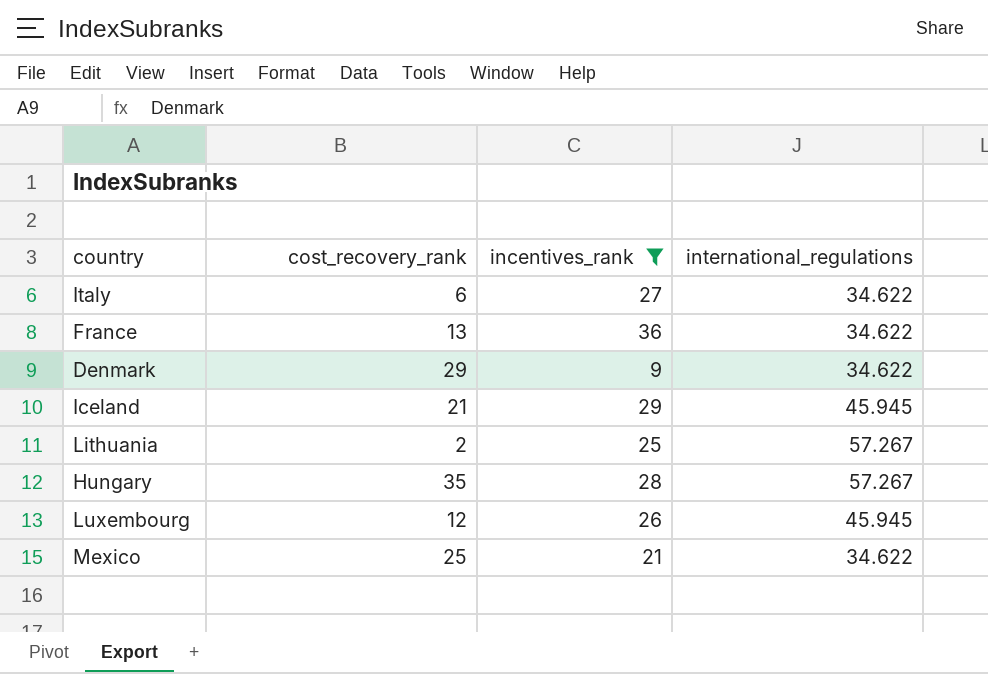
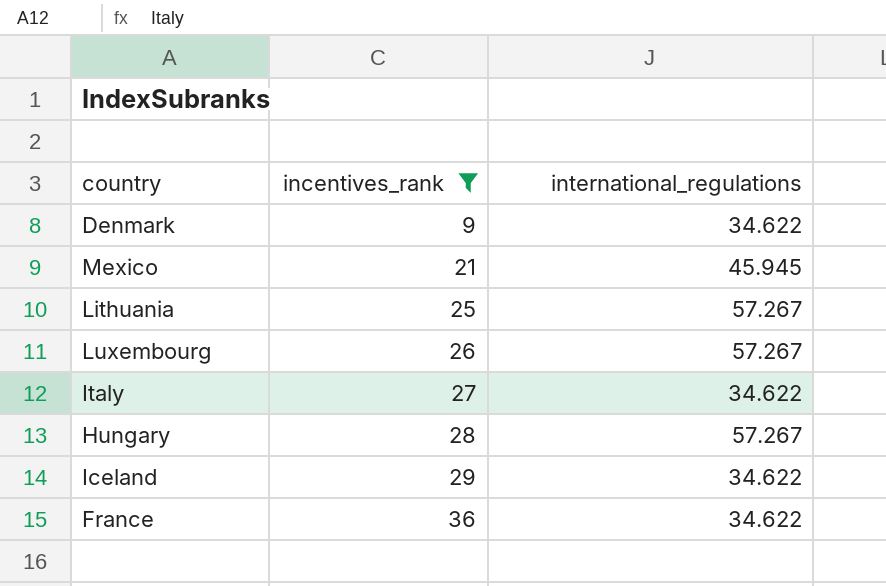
row order: none -> incentives_rank ascending
column cost_recovery_rank | position: 2 -> none
Mexico | international_regulations: 34.622 -> 45.945
Luxembourg | international_regulations: 45.945 -> 57.267
Iceland | international_regulations: 45.945 -> 34.622

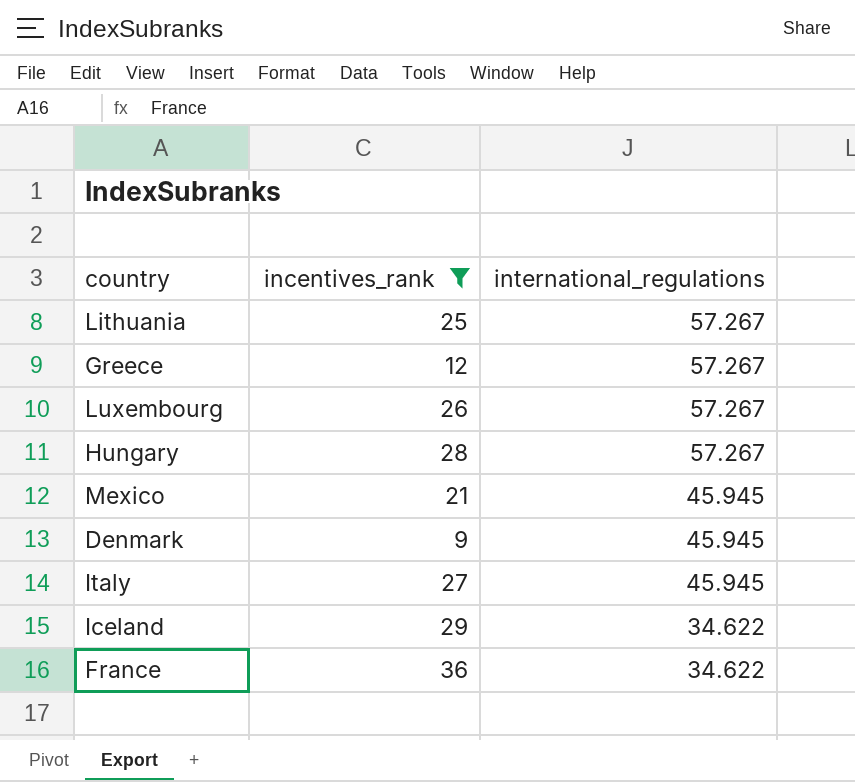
row order: incentives_rank ascending -> international_regulations descending
row Greece: none -> 12 | 57.267
Denmark | international_regulations: 34.622 -> 45.945
Italy | international_regulations: 34.622 -> 45.945

